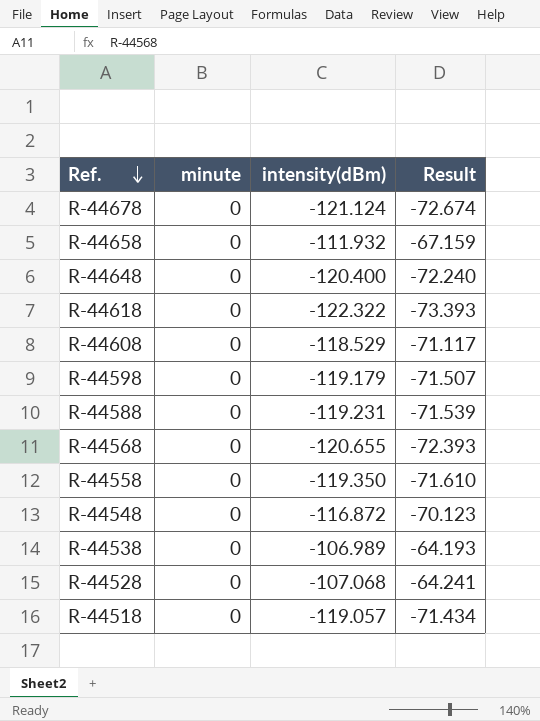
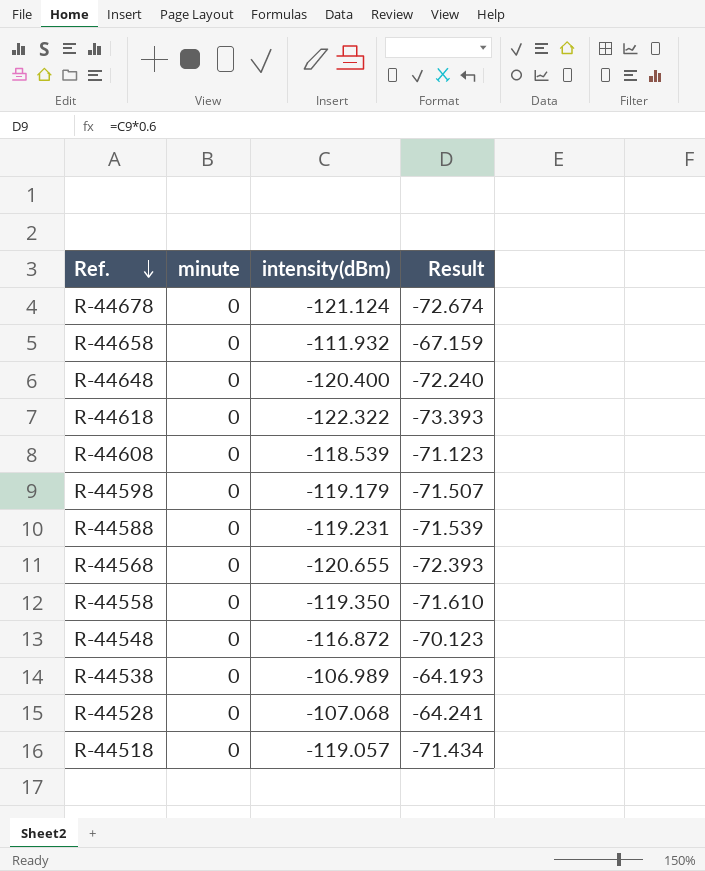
R-44608 | intensity(dBm): -118.529 -> -118.539
R-44608 | Result: -71.117 -> -71.123

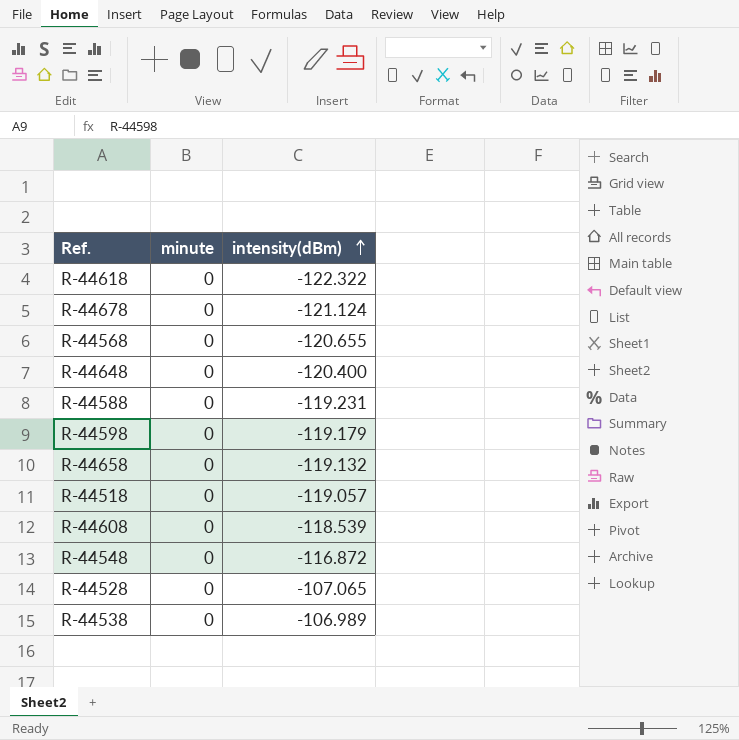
row order: Ref. descending -> intensity(dBm) ascending
column Result | formula: [intensity(dBm)] * 0.6 -> none
row R-44558: 0 | -119.350 | -71.610 -> none
R-44658 | intensity(dBm): -111.932 -> -119.132
R-44528 | intensity(dBm): -107.068 -> -107.065

